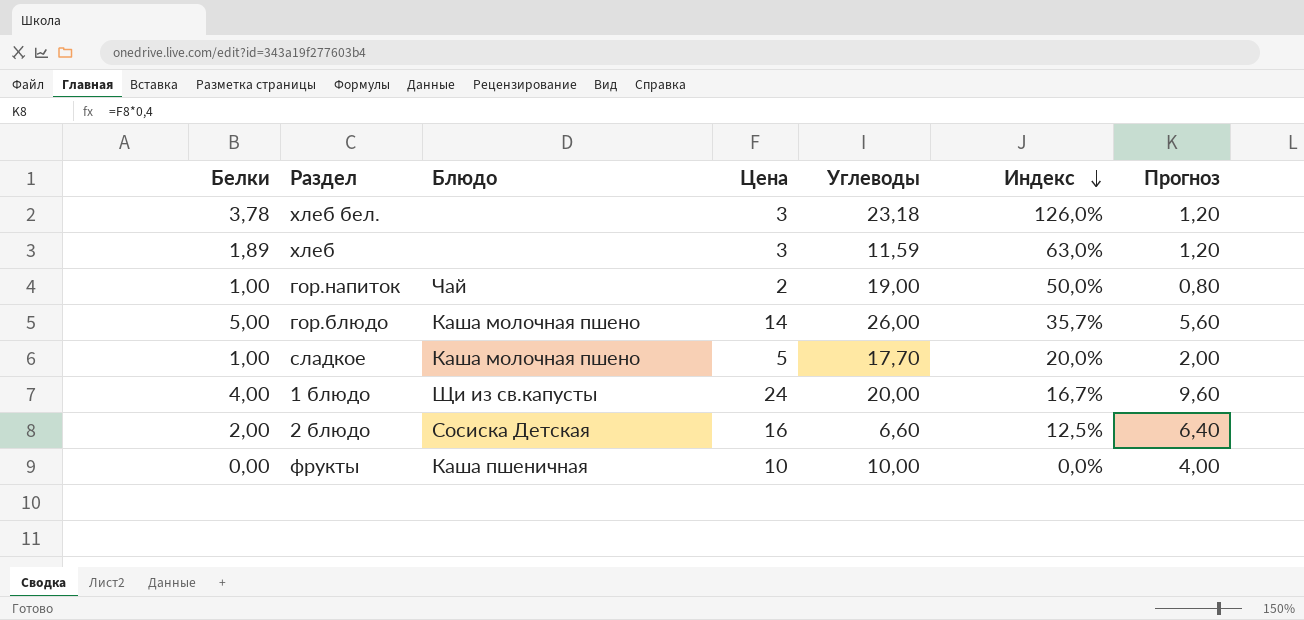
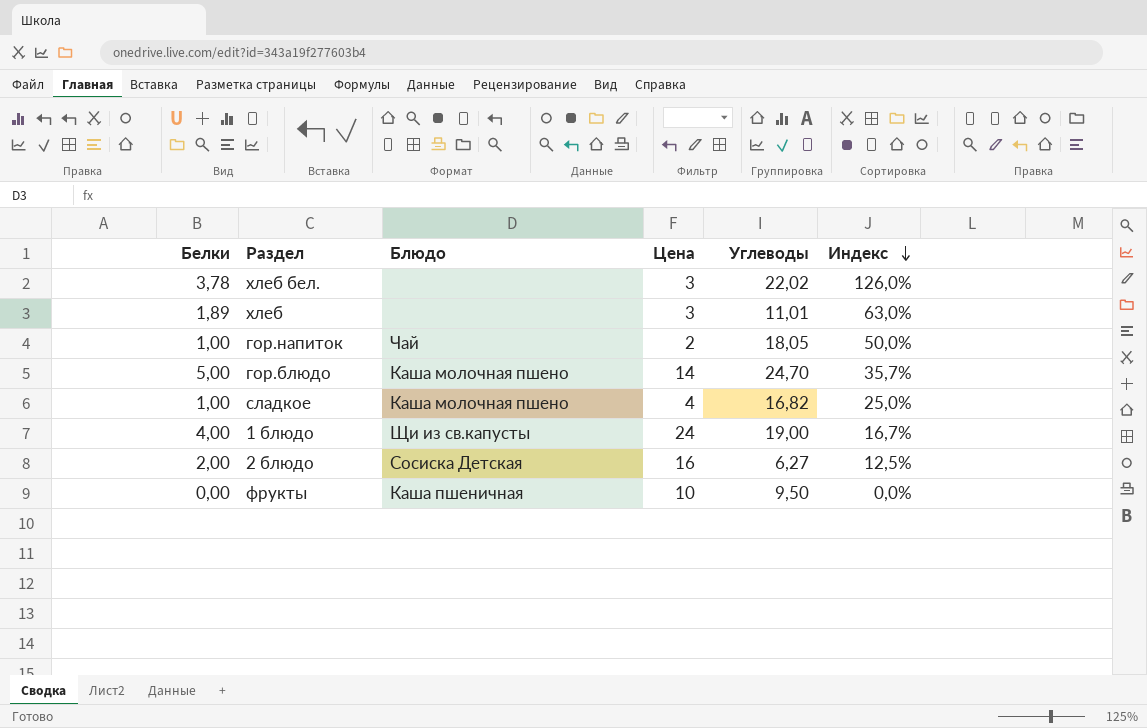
column Прогноз | formula: [Цена] * 0,4 -> none
хлеб бел. | Углеводы: 23,18 -> 22,02
хлеб | Углеводы: 11,59 -> 11,01
гор.напиток | Углеводы: 19,00 -> 18,05
гор.блюдо | Углеводы: 26,00 -> 24,70
сладкое | Цена: 5 -> 4
сладкое | Углеводы: 17,70 -> 16,82
сладкое | Индекс: 20,0% -> 25,0%
1 блюдо | Углеводы: 20,00 -> 19,00
2 блюдо | Углеводы: 6,60 -> 6,27
фрукты | Углеводы: 10,00 -> 9,50

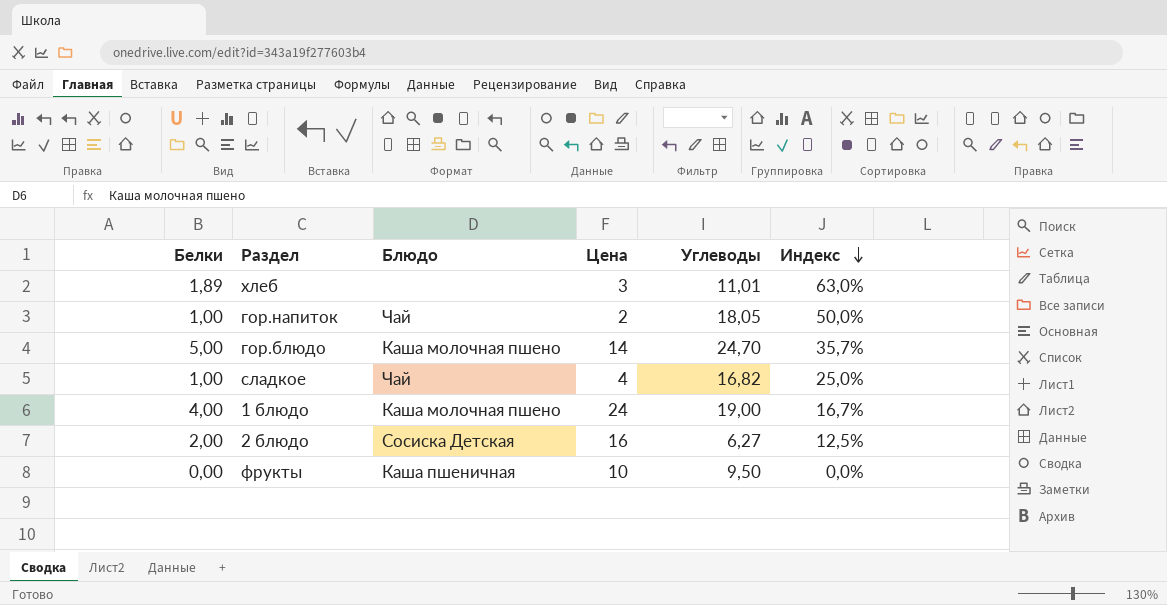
row хлеб бел.: 3,78 | none | 3 | 22,02 | 126,0% -> none
сладкое | Блюдо: Каша молочная пшено -> Чай
1 блюдо | Блюдо: Щи из св.капусты -> Каша молочная пшено

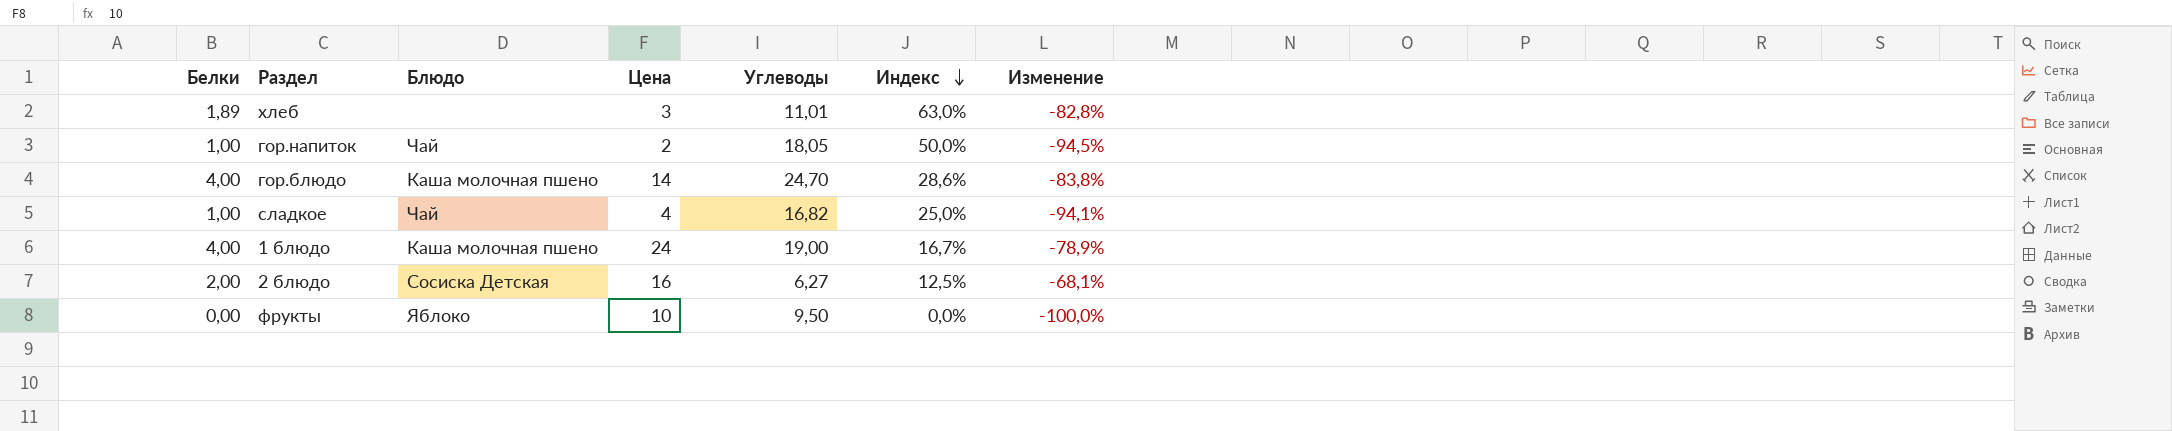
column Изменение | formula: none -> ([Белки] - [Углеводы]) / [Углеводы]
гор.блюдо | Белки: 5,00 -> 4,00
гор.блюдо | Индекс: 35,7% -> 28,6%
фрукты | Блюдо: Каша пшеничная -> Яблоко

